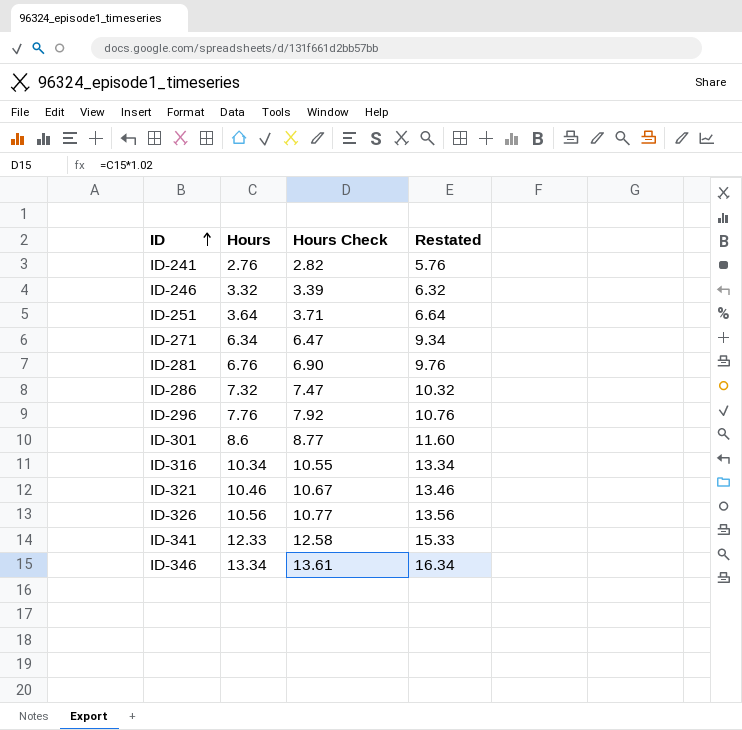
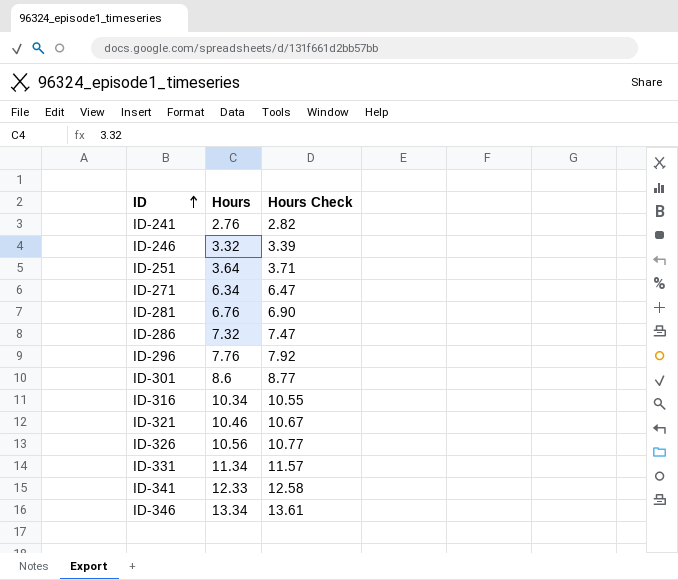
column Restated | formula: [Hours] + 3 -> none
row ID-331: none -> 11.34 | 11.57

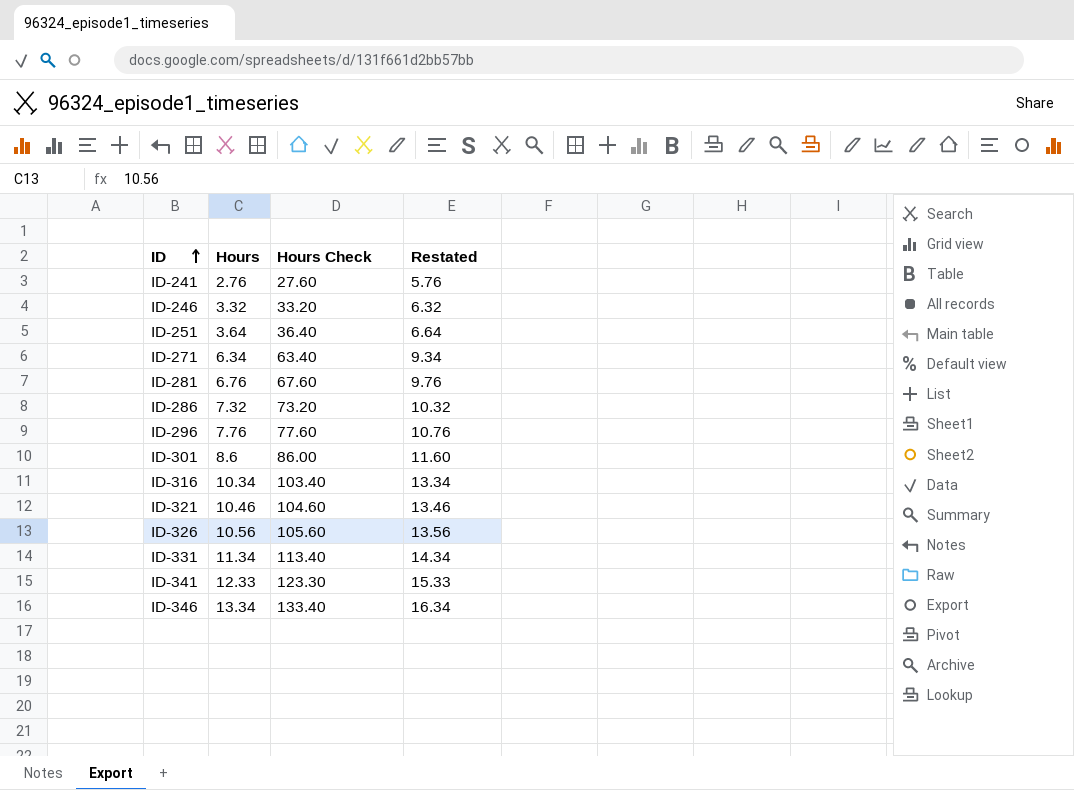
column Hours Check | formula: [Hours] * 1.02 -> [Hours] * 10
column Restated | formula: none -> [Hours] + 3

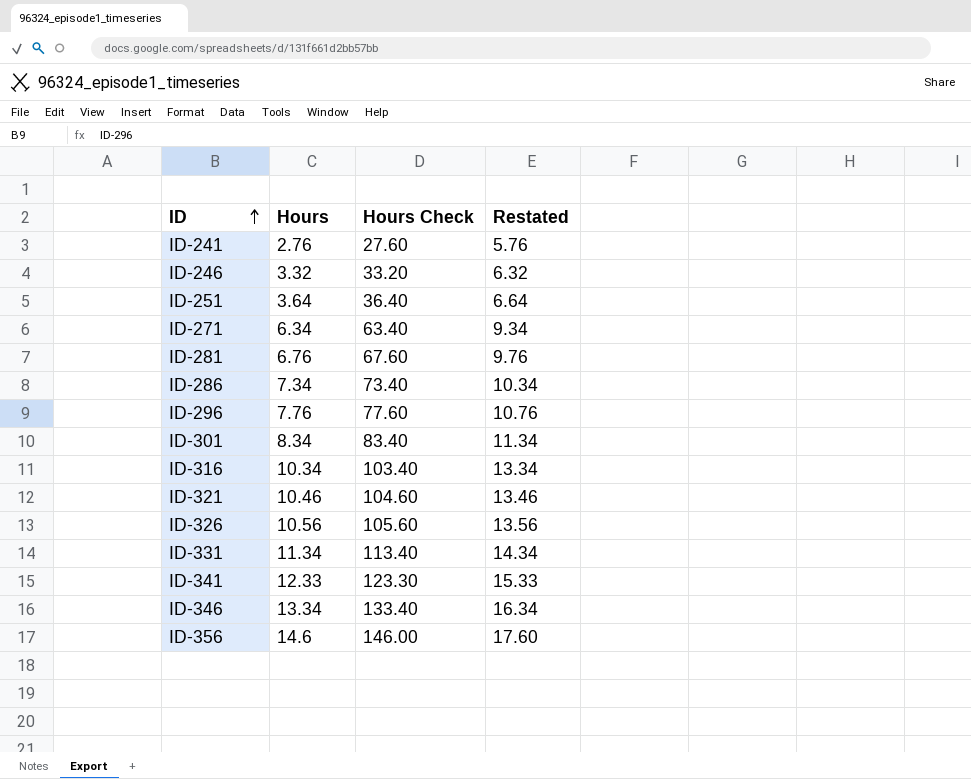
ID-286 | Hours: 7.32 -> 7.34
ID-286 | Hours Check: 73.20 -> 73.40
ID-286 | Restated: 10.32 -> 10.34
ID-301 | Hours: 8.6 -> 8.34
ID-301 | Hours Check: 86.00 -> 83.40
ID-301 | Restated: 11.60 -> 11.34
row ID-356: none -> 14.6 | 146.00 | 17.60

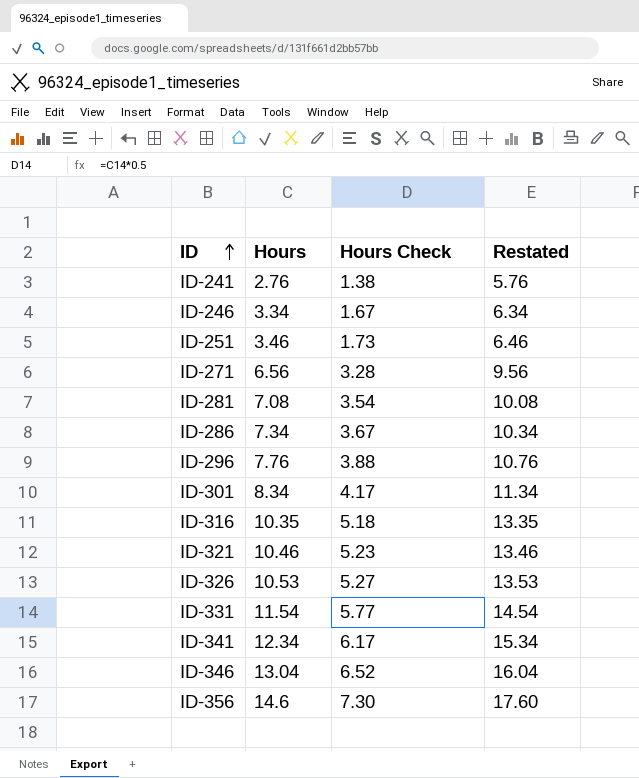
column Hours Check | formula: [Hours] * 10 -> [Hours] * 0.5
ID-246 | Hours: 3.32 -> 3.34
ID-246 | Restated: 6.32 -> 6.34
ID-251 | Hours: 3.64 -> 3.46
ID-251 | Restated: 6.64 -> 6.46
ID-271 | Hours: 6.34 -> 6.56
ID-271 | Restated: 9.34 -> 9.56
ID-281 | Hours: 6.76 -> 7.08
ID-281 | Restated: 9.76 -> 10.08
ID-316 | Hours: 10.34 -> 10.35
ID-316 | Restated: 13.34 -> 13.35
ID-326 | Hours: 10.56 -> 10.53
ID-326 | Restated: 13.56 -> 13.53
ID-331 | Hours: 11.34 -> 11.54
ID-331 | Restated: 14.34 -> 14.54
ID-341 | Hours: 12.33 -> 12.34
ID-341 | Restated: 15.33 -> 15.34
ID-346 | Hours: 13.34 -> 13.04
ID-346 | Restated: 16.34 -> 16.04

